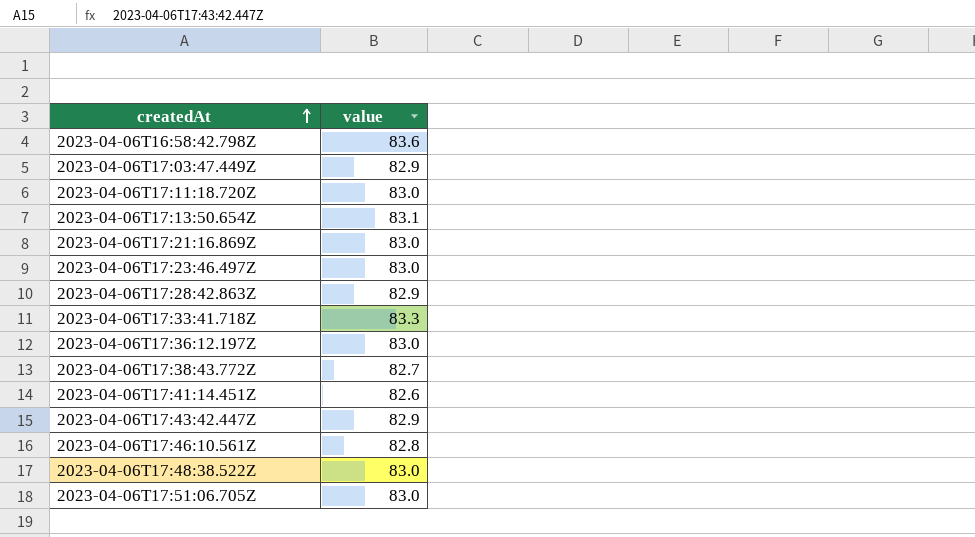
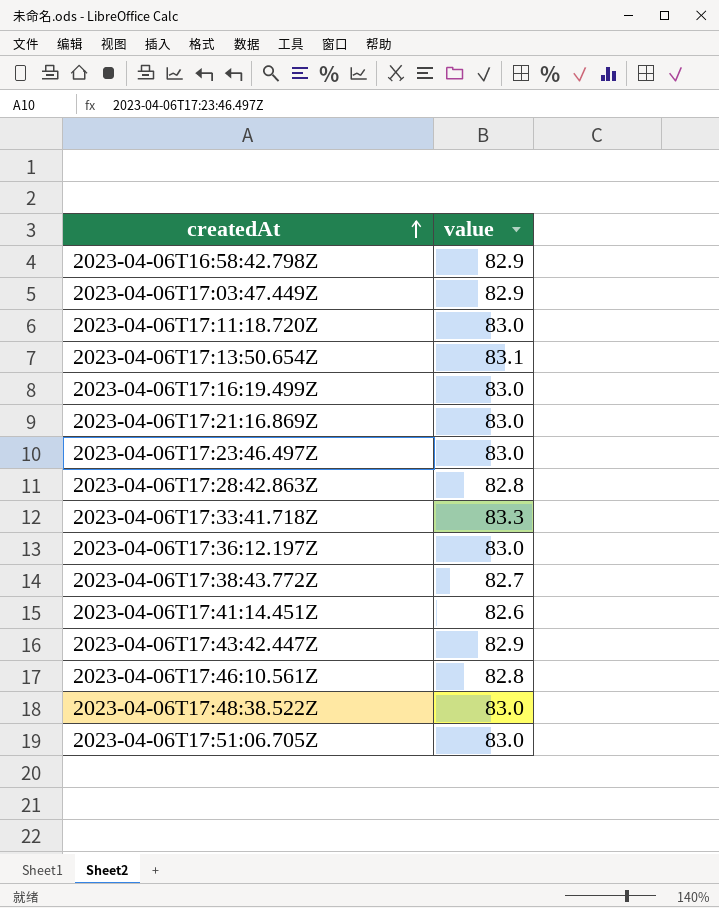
2023-04-06T16:58:42.798Z | value: 83.6 -> 82.9
row 2023-04-06T17:16:19.499Z: none -> 83.0
2023-04-06T17:28:42.863Z | value: 82.9 -> 82.8

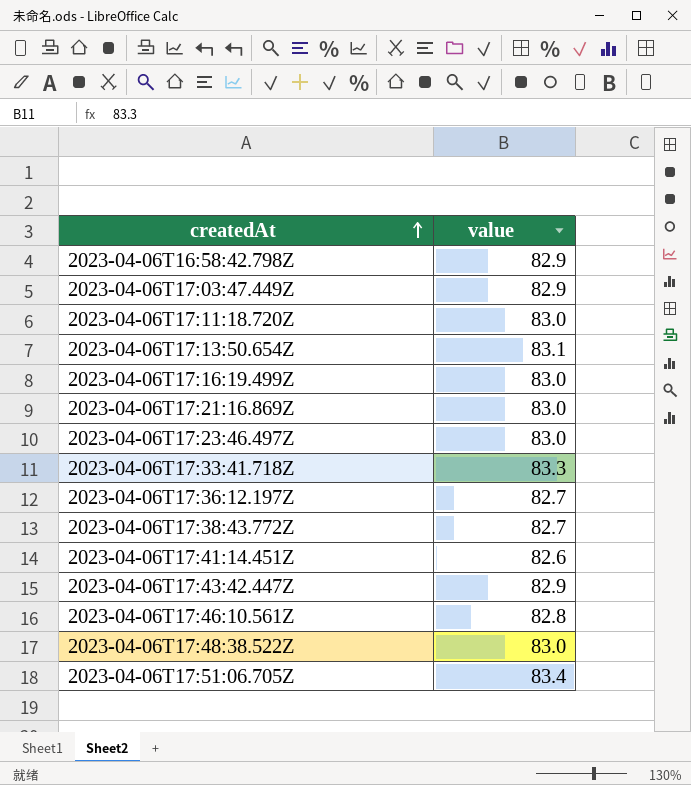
row 2023-04-06T17:28:42.863Z: 82.8 -> none
2023-04-06T17:36:12.197Z | value: 83.0 -> 82.7
2023-04-06T17:51:06.705Z | value: 83.0 -> 83.4

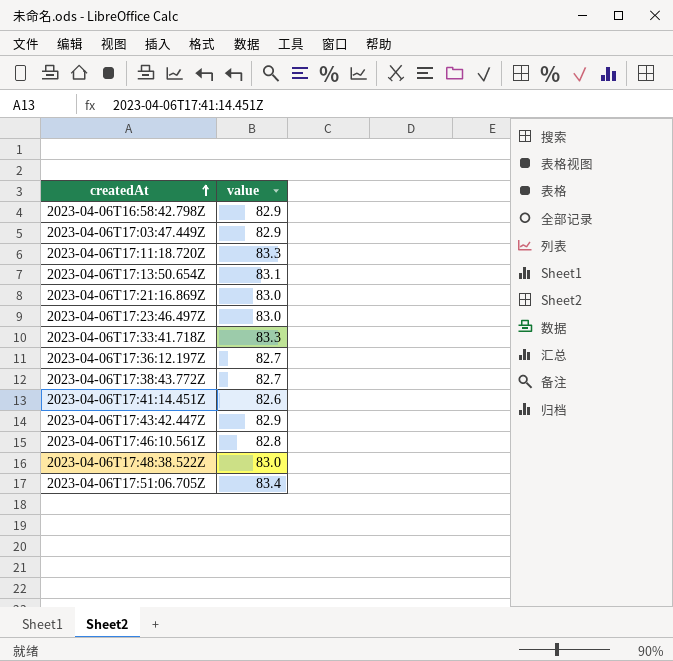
row 2023-04-06T17:16:19.499Z: 83.0 -> none
2023-04-06T17:11:18.720Z | value: 83.0 -> 83.3

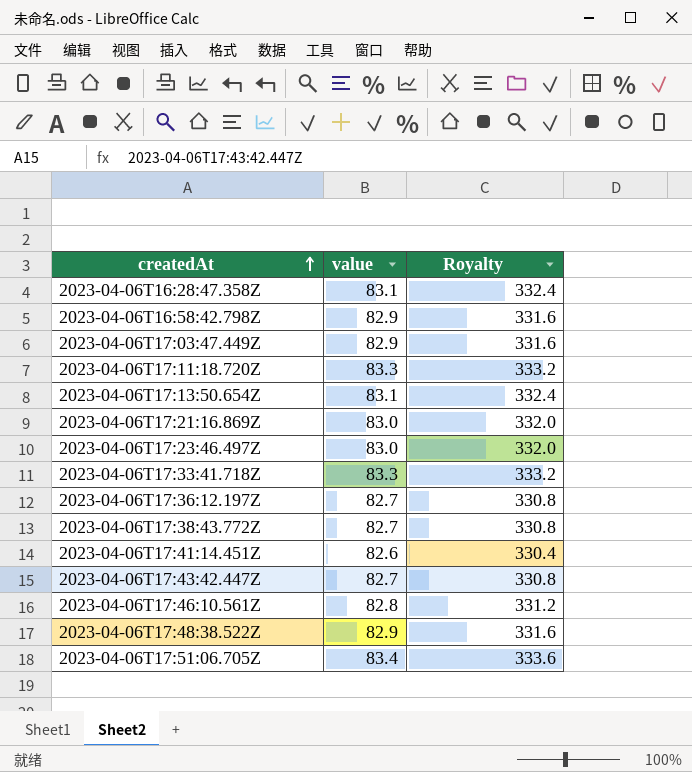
column Royalty | formula: none -> [value] * 4
row 2023-04-06T16:28:47.358Z: none -> 83.1 | 332.4
2023-04-06T17:43:42.447Z | value: 82.9 -> 82.7
2023-04-06T17:48:38.522Z | value: 83.0 -> 82.9

